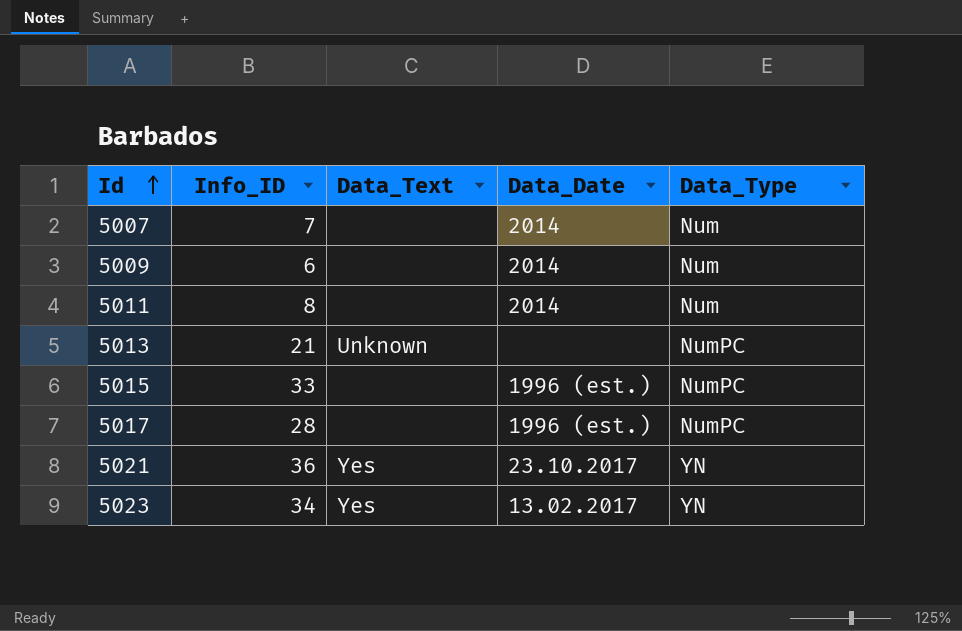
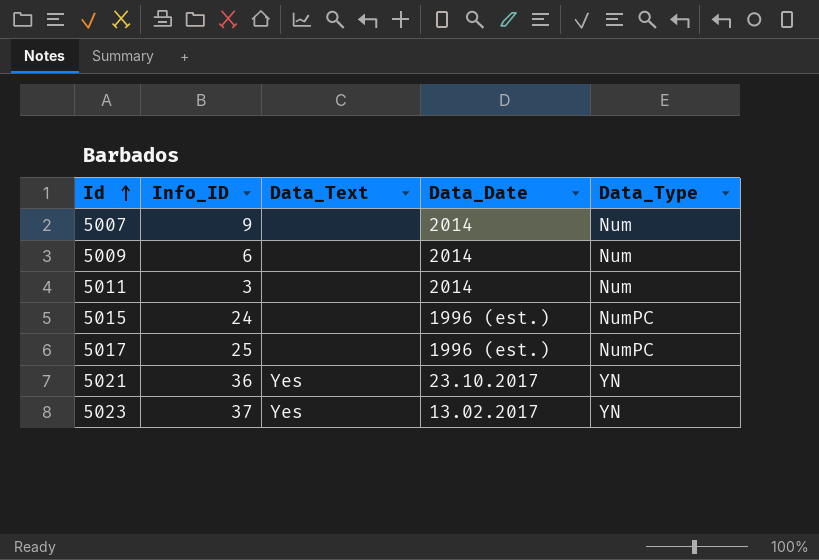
row 5013: 21 | Unknown | none | NumPC -> none
5007 | Info_ID: 7 -> 9
5011 | Info_ID: 8 -> 3
5015 | Info_ID: 33 -> 24
5017 | Info_ID: 28 -> 25
5023 | Info_ID: 34 -> 37

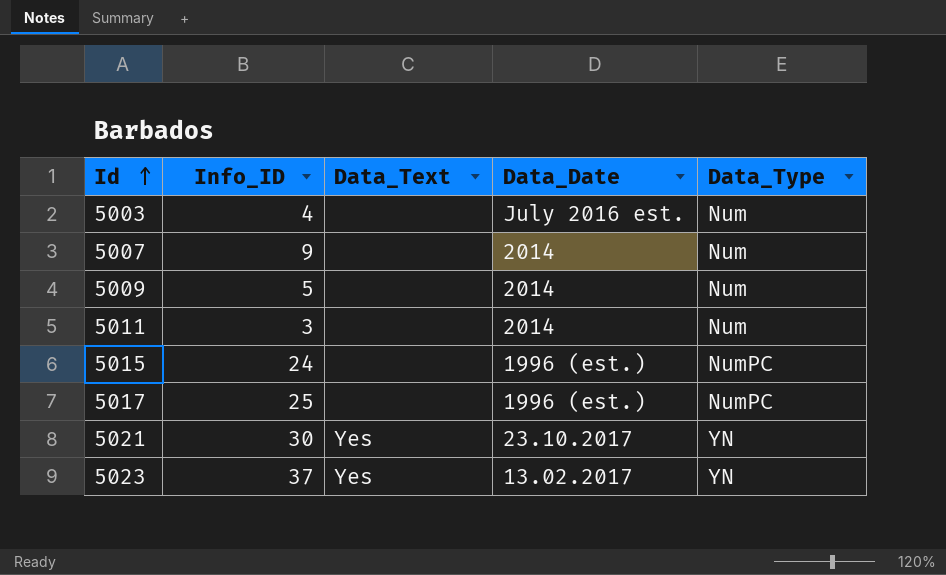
row 5003: none -> 4 | none | July 2016 est. | Num
5009 | Info_ID: 6 -> 5
5021 | Info_ID: 36 -> 30

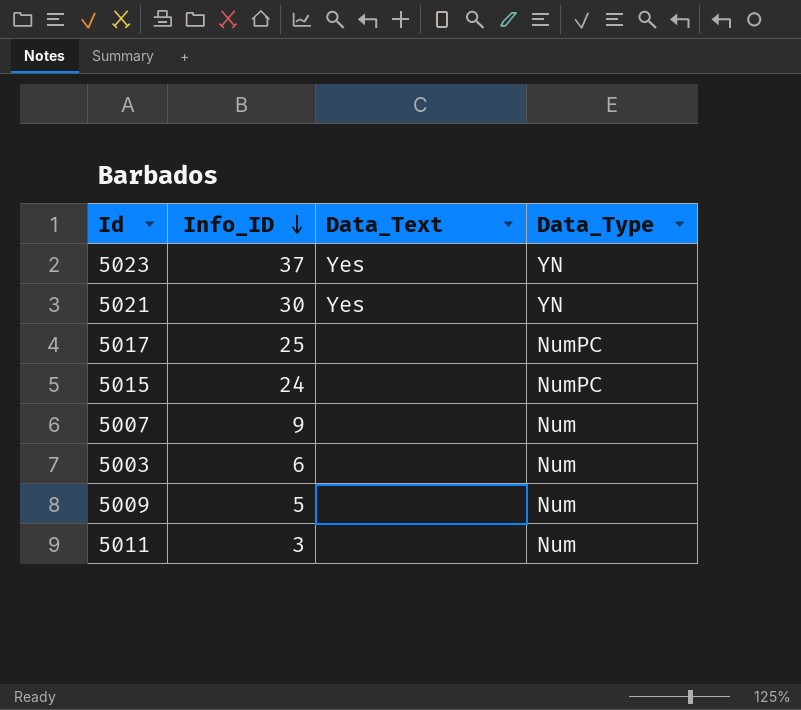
row order: Id ascending -> Info_ID descending
column Data_Date | position: 4 -> none
5003 | Info_ID: 4 -> 6

